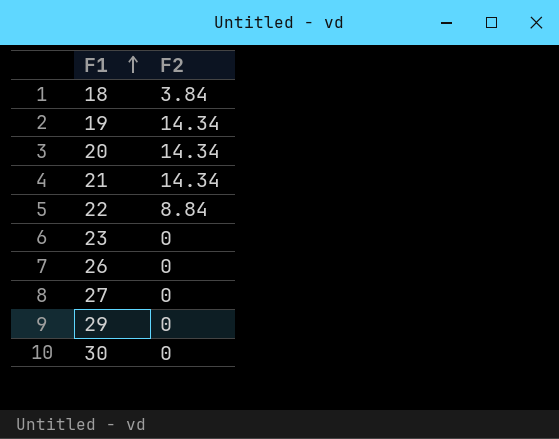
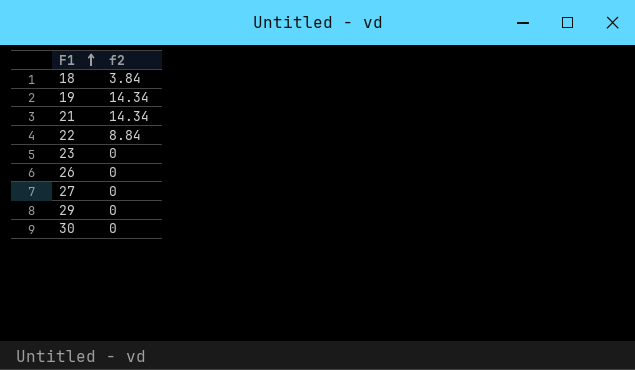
column name: F2 -> f2
row 20: 14.34 -> none

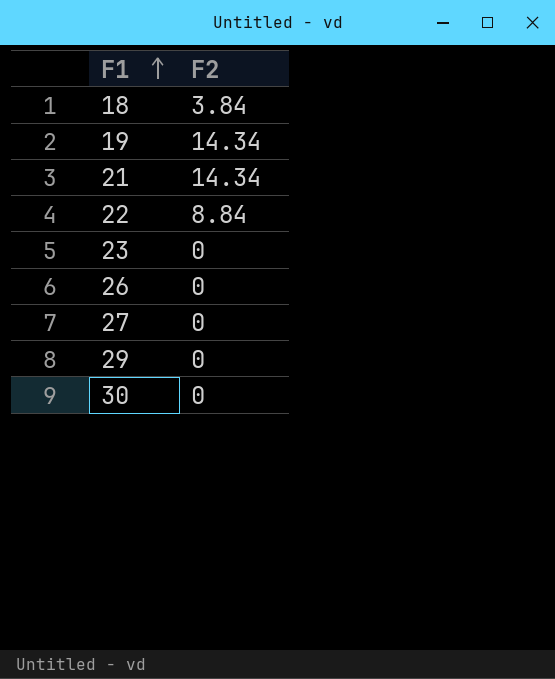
column name: f2 -> F2

